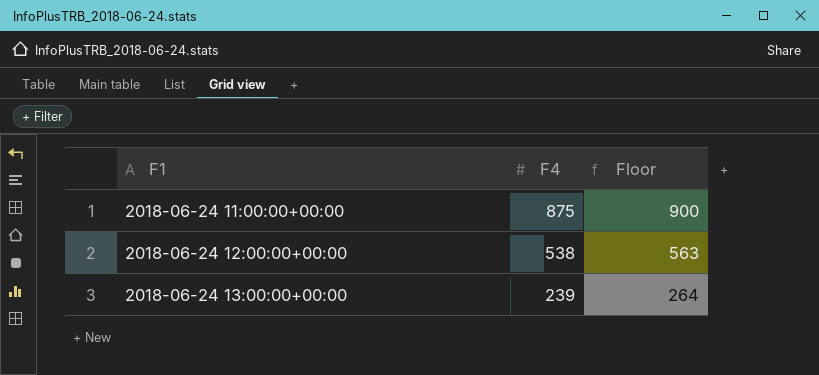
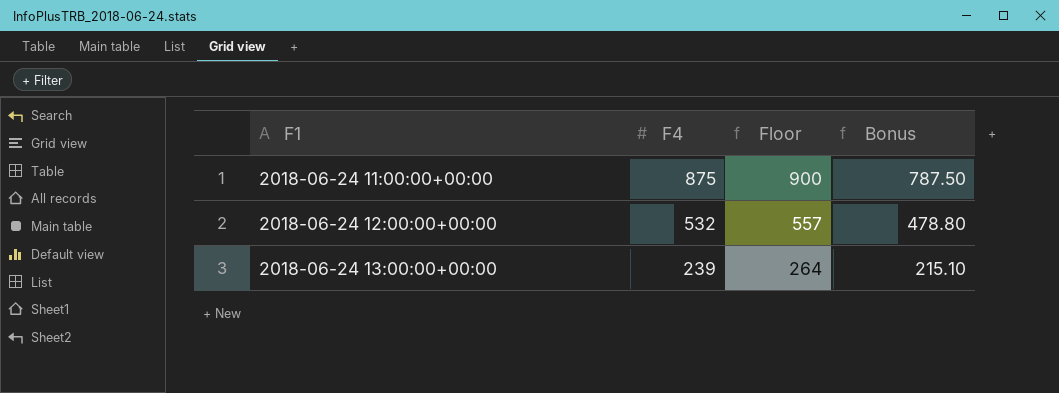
column Bonus | formula: none -> [F4] * 0.9
2018-06-24 12:00:00+00:00 | F4: 538 -> 532
2018-06-24 12:00:00+00:00 | Floor: 563 -> 557

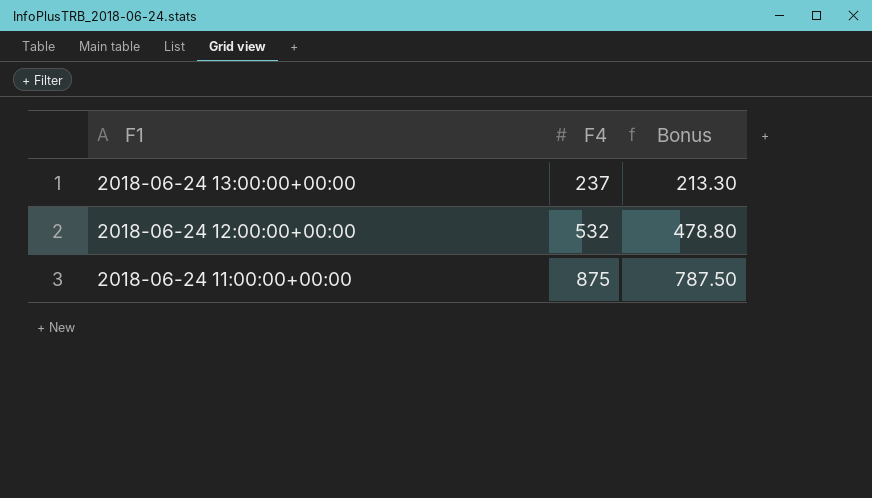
row order: F1 ascending -> F1 descending
column Floor | formula: [F4] + 25 -> none
2018-06-24 13:00:00+00:00 | F4: 239 -> 237
2018-06-24 13:00:00+00:00 | Bonus: 215.10 -> 213.30

